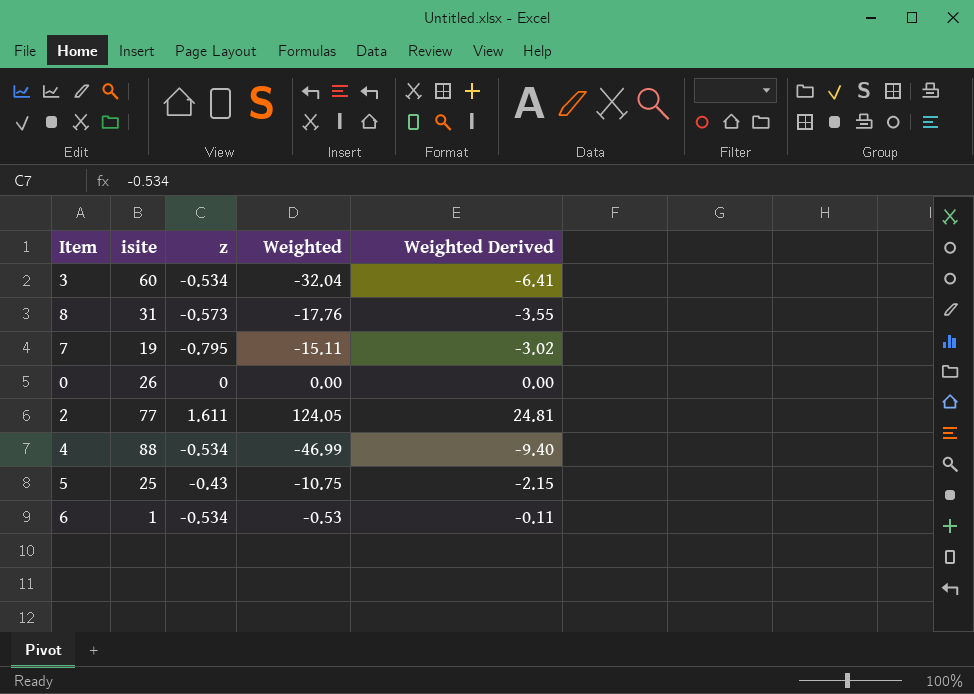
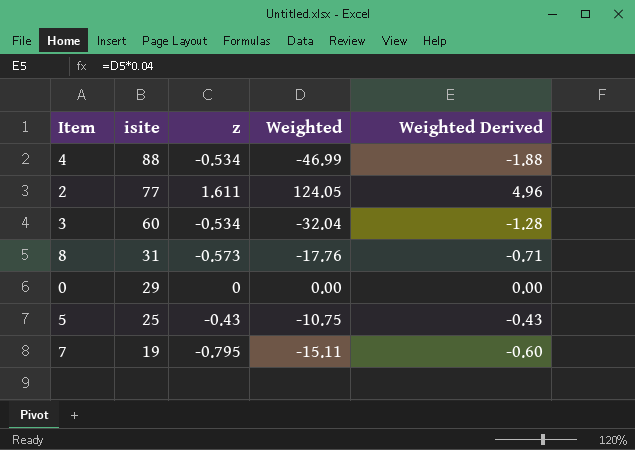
row order: none -> isite descending
column Weighted Derived | formula: [Weighted] * 0.2 -> [Weighted] * 0.04
row 6: 1 | -0.534 | -0.53 | -0.11 -> none
0 | isite: 26 -> 29

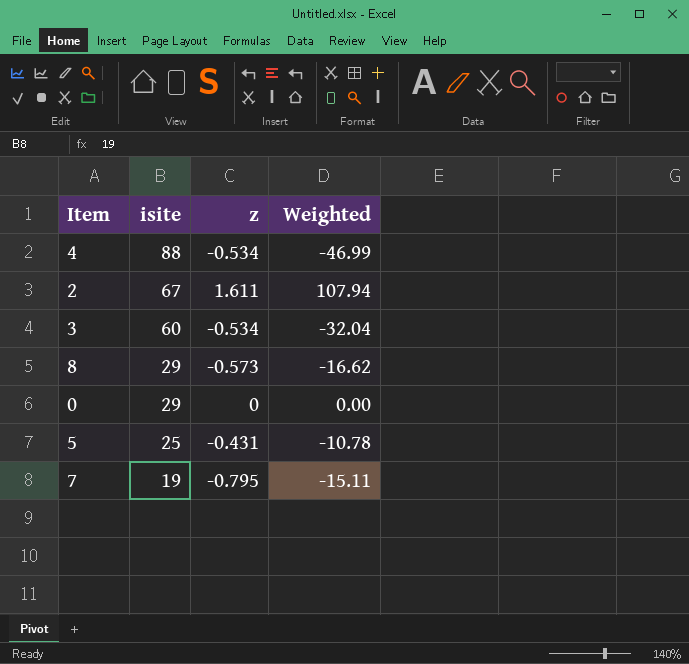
column Weighted Derived | formula: [Weighted] * 0.04 -> none
2 | isite: 77 -> 67
2 | Weighted: 124.05 -> 107.94
8 | isite: 31 -> 29
8 | Weighted: -17.76 -> -16.62
5 | z: -0.43 -> -0.431
5 | Weighted: -10.75 -> -10.78

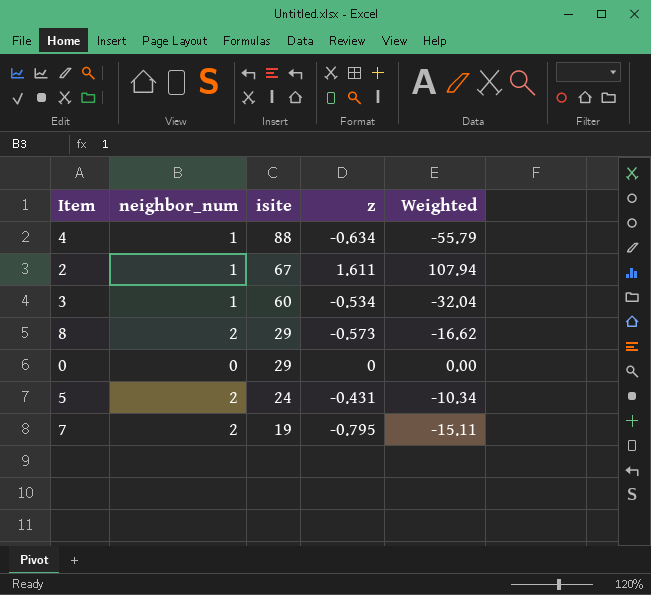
column neighbor_num | position: none -> 2
4 | z: -0.534 -> -0.634
4 | Weighted: -46.99 -> -55.79
5 | isite: 25 -> 24
5 | Weighted: -10.78 -> -10.34

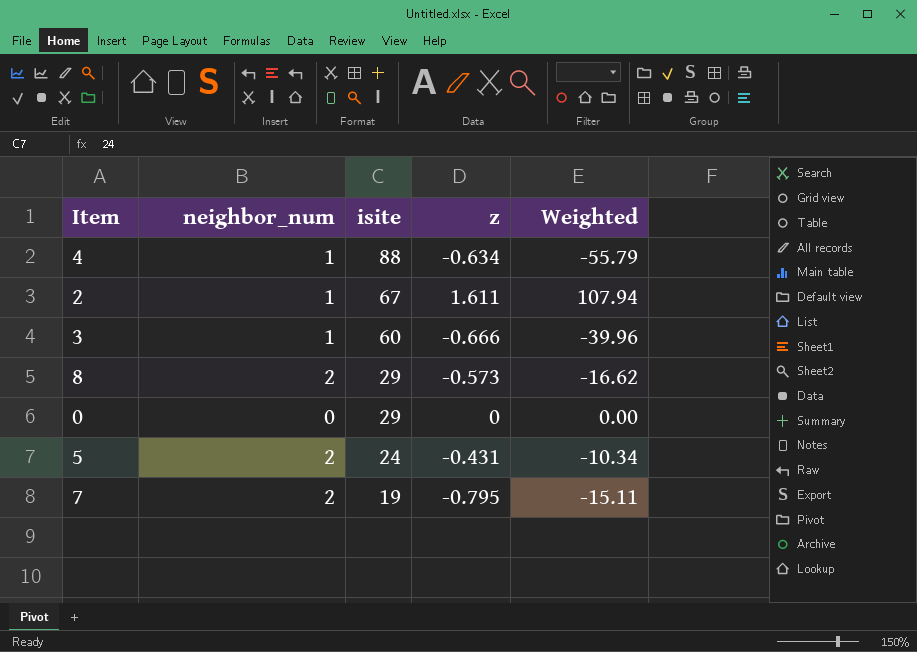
3 | z: -0.534 -> -0.666
3 | Weighted: -32.04 -> -39.96

